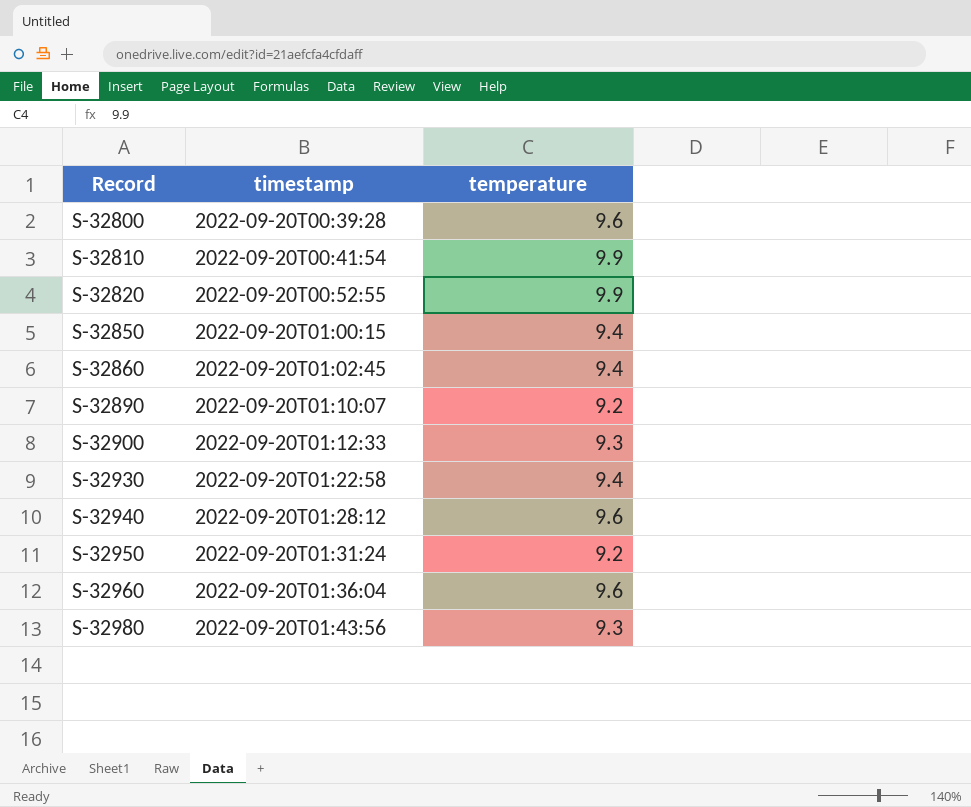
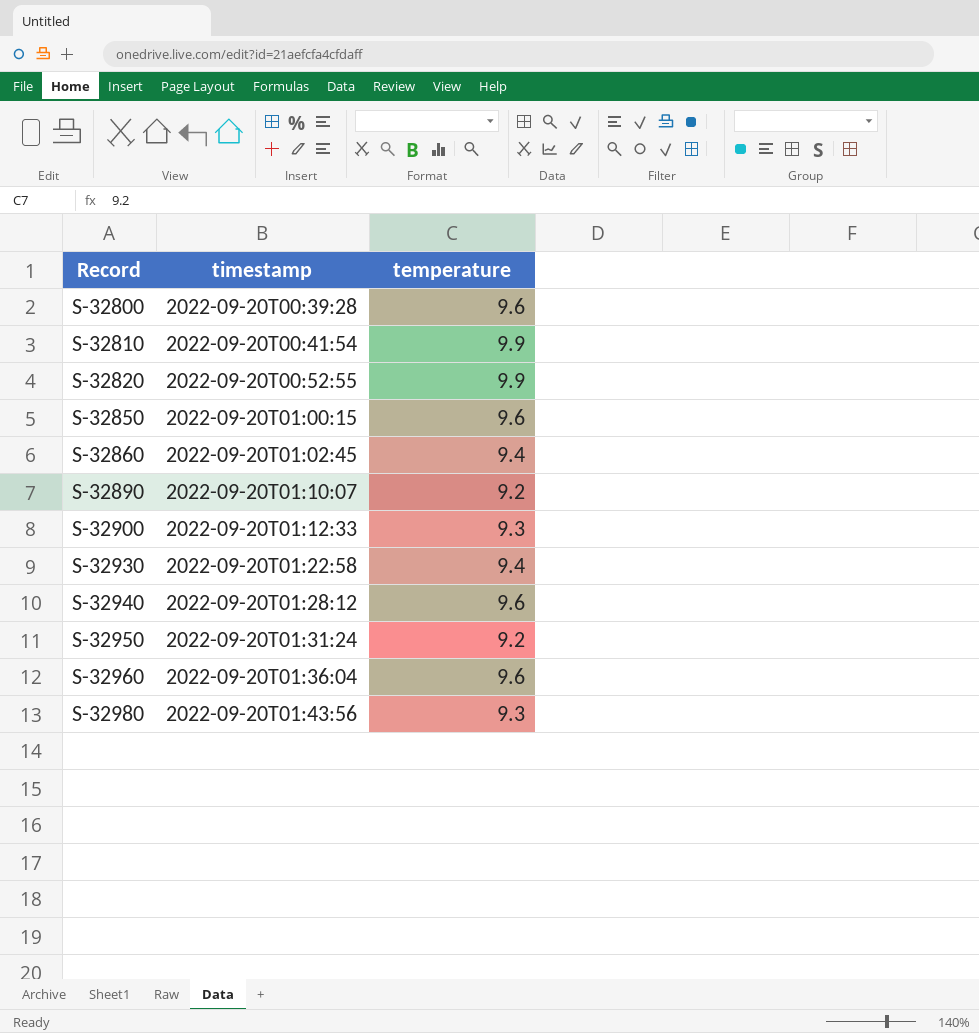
S-32850 | temperature: 9.4 -> 9.6

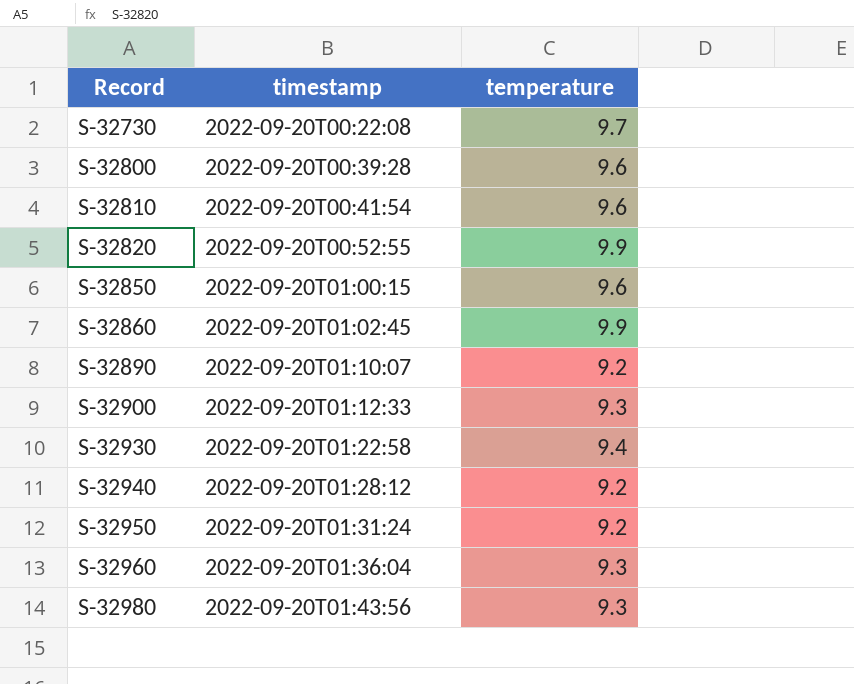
row S-32730: none -> 2022-09-20T00:22:08 | 9.7
S-32810 | temperature: 9.9 -> 9.6
S-32860 | temperature: 9.4 -> 9.9
S-32940 | temperature: 9.6 -> 9.2
S-32960 | temperature: 9.6 -> 9.3

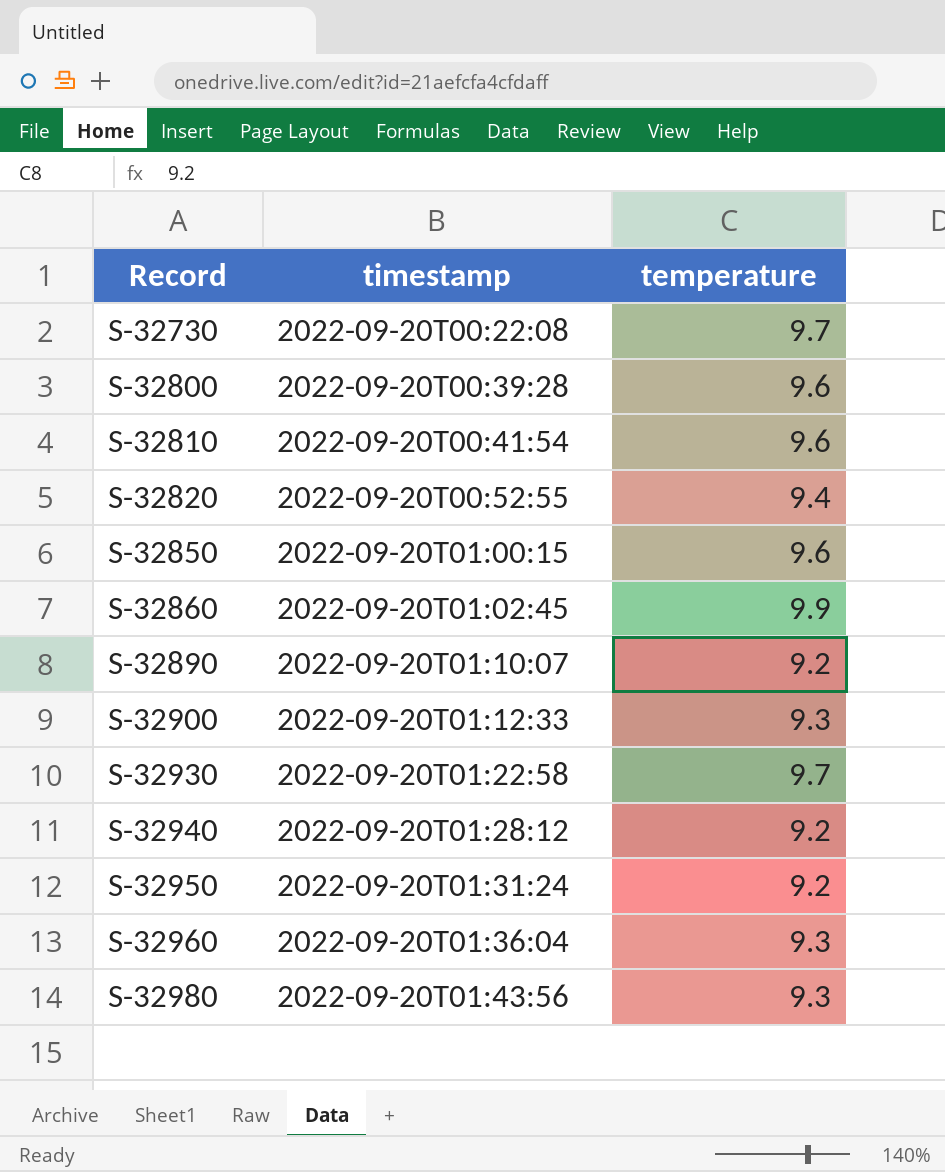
S-32820 | temperature: 9.9 -> 9.4
S-32930 | temperature: 9.4 -> 9.7

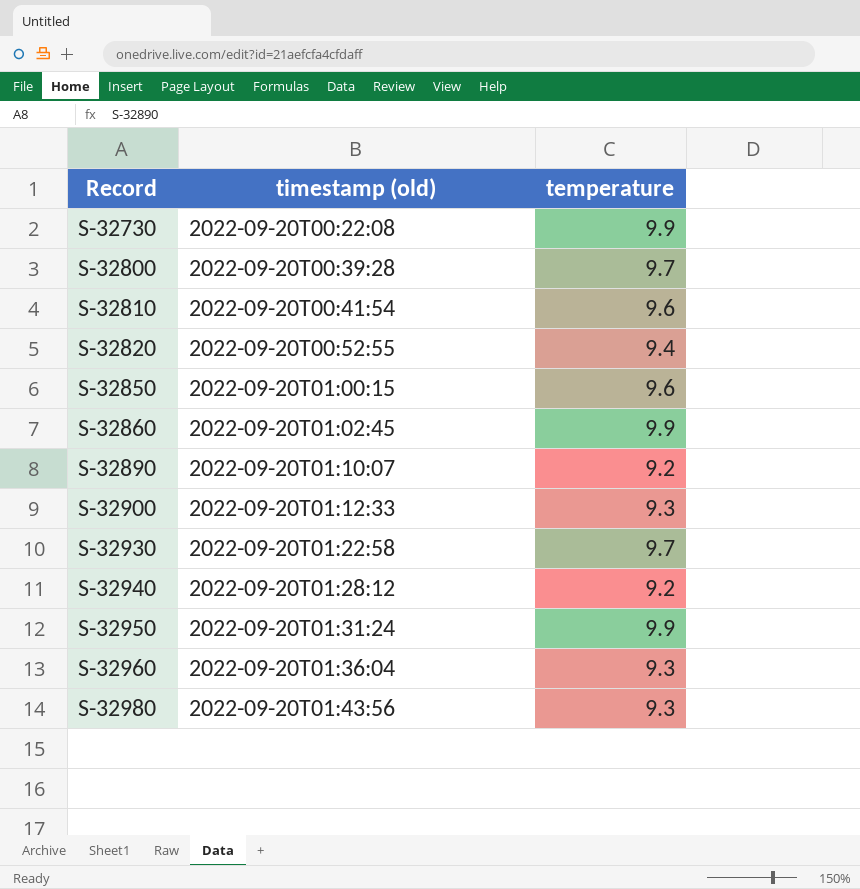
column name: timestamp -> timestamp (old)
S-32730 | temperature: 9.7 -> 9.9
S-32800 | temperature: 9.6 -> 9.7
S-32950 | temperature: 9.2 -> 9.9

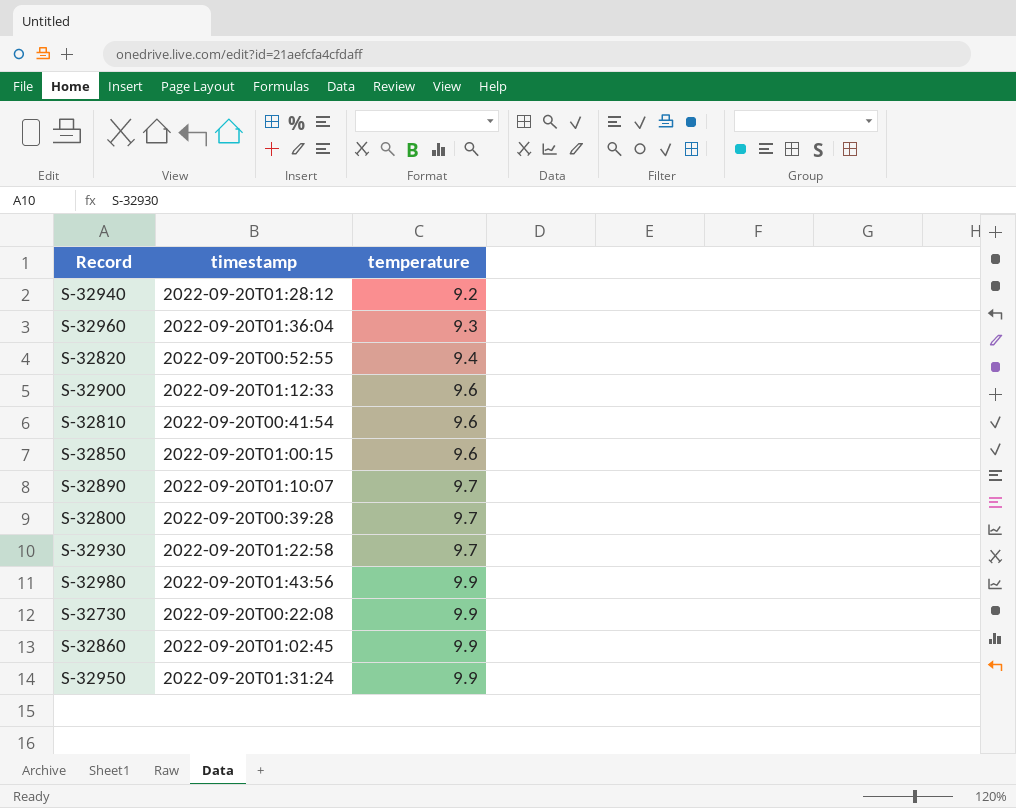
row order: Record ascending -> temperature ascending
column name: timestamp (old) -> timestamp
S-32900 | temperature: 9.3 -> 9.6
S-32890 | temperature: 9.2 -> 9.7
S-32980 | temperature: 9.3 -> 9.9

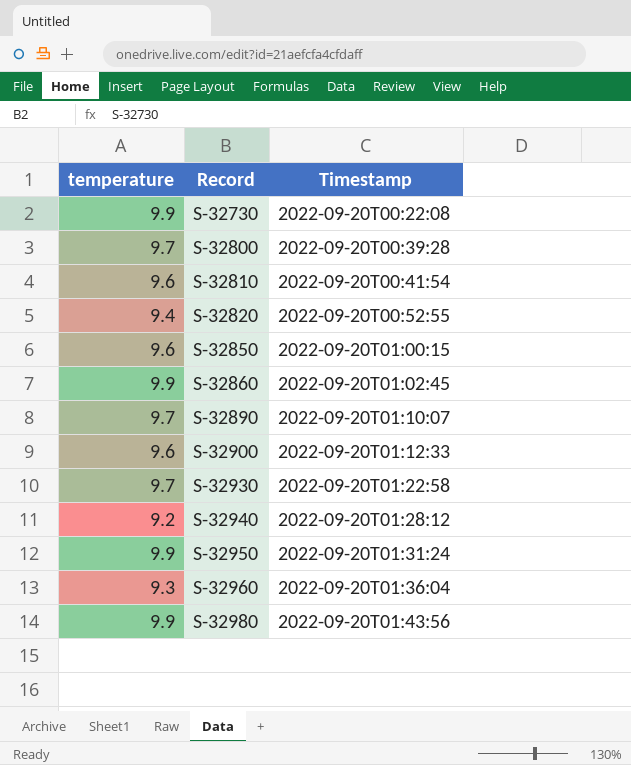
row order: temperature ascending -> Record ascending
column temperature | position: 3 -> 1
column name: timestamp -> Timestamp

